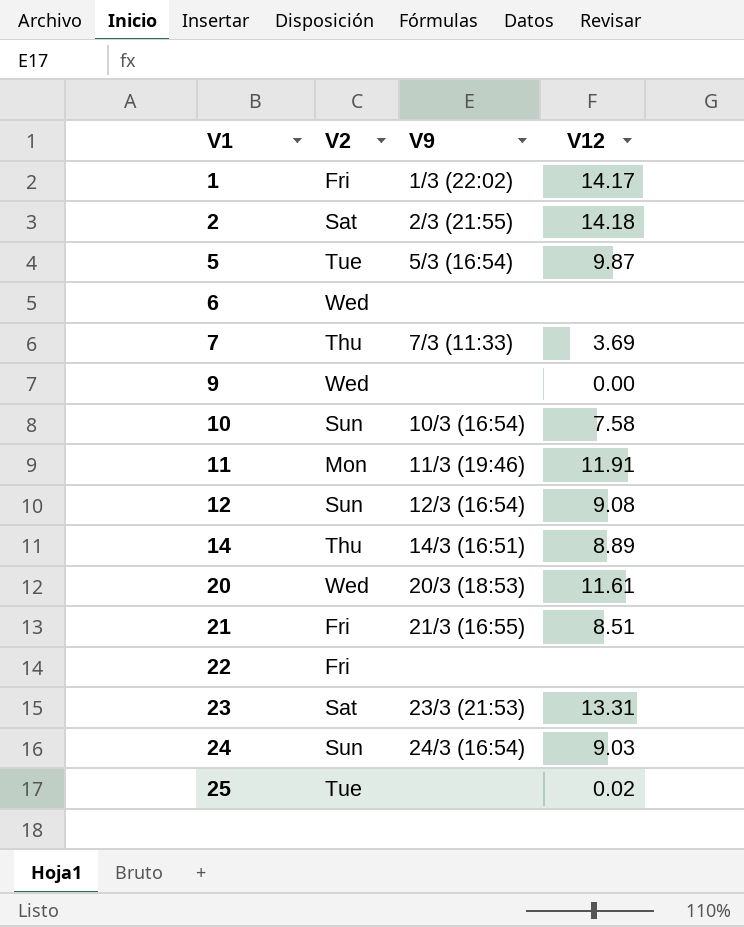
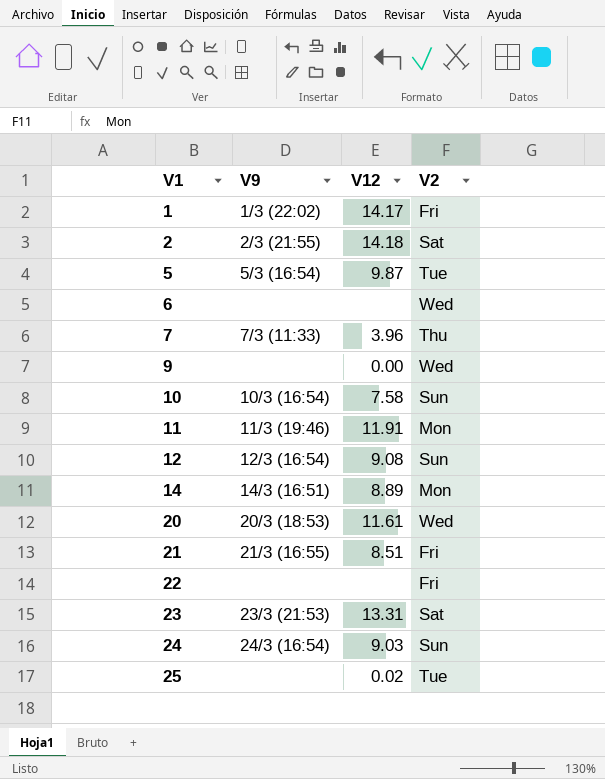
column V2 | position: 2 -> 4
7 | V12: 3.69 -> 3.96
14 | V2: Thu -> Mon

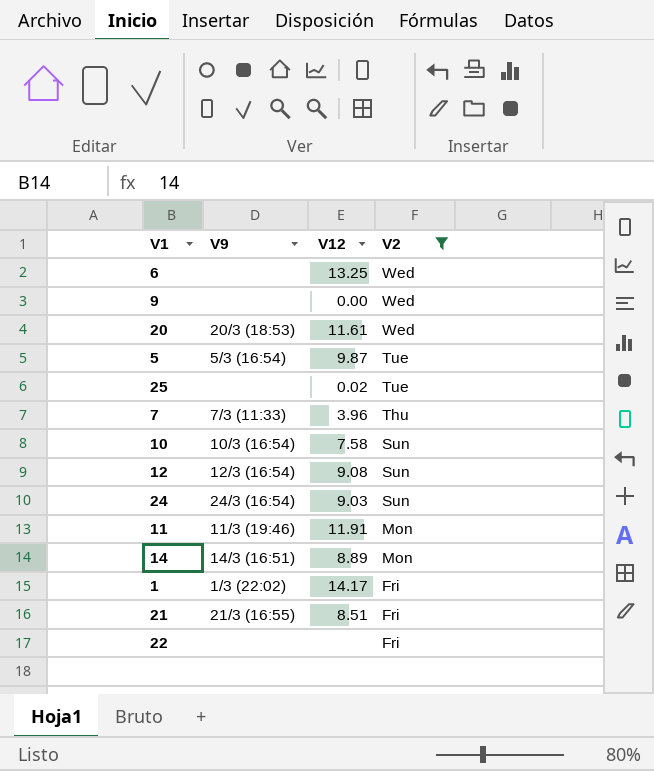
filter: none -> V2 != Sat
row order: V1 ascending -> V2 descending
6 | V12: none -> 13.25

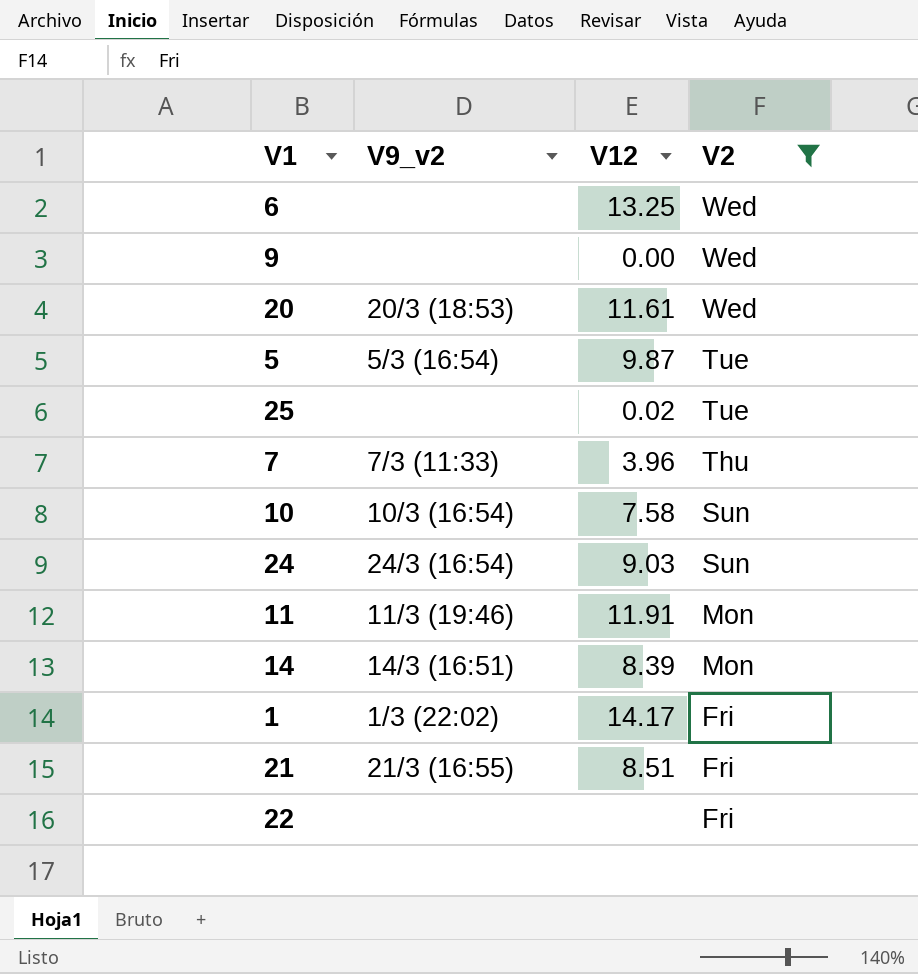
column name: V9 -> V9_v2
row 12: 12/3 (16:54) | 9.08 | Sun -> none
14 | V12: 8.89 -> 8.39

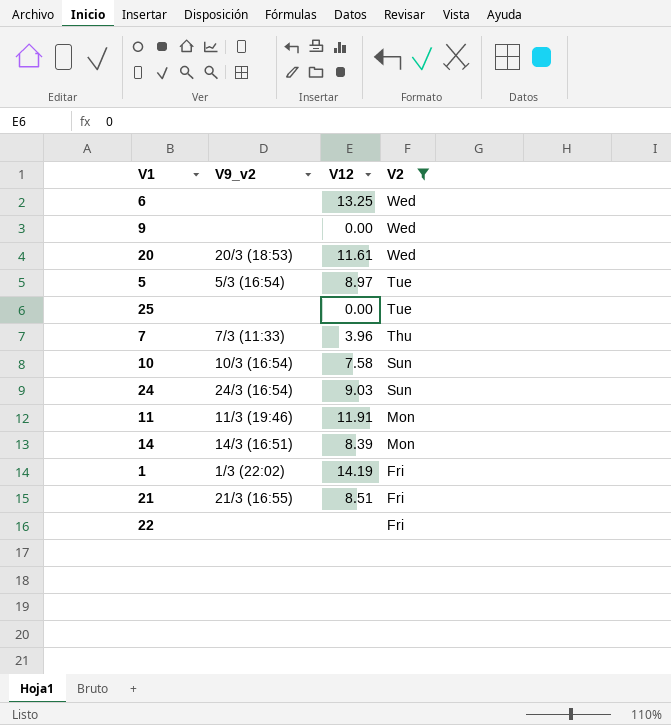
5 | V12: 9.87 -> 8.97
25 | V12: 0.02 -> 0.00
1 | V12: 14.17 -> 14.19

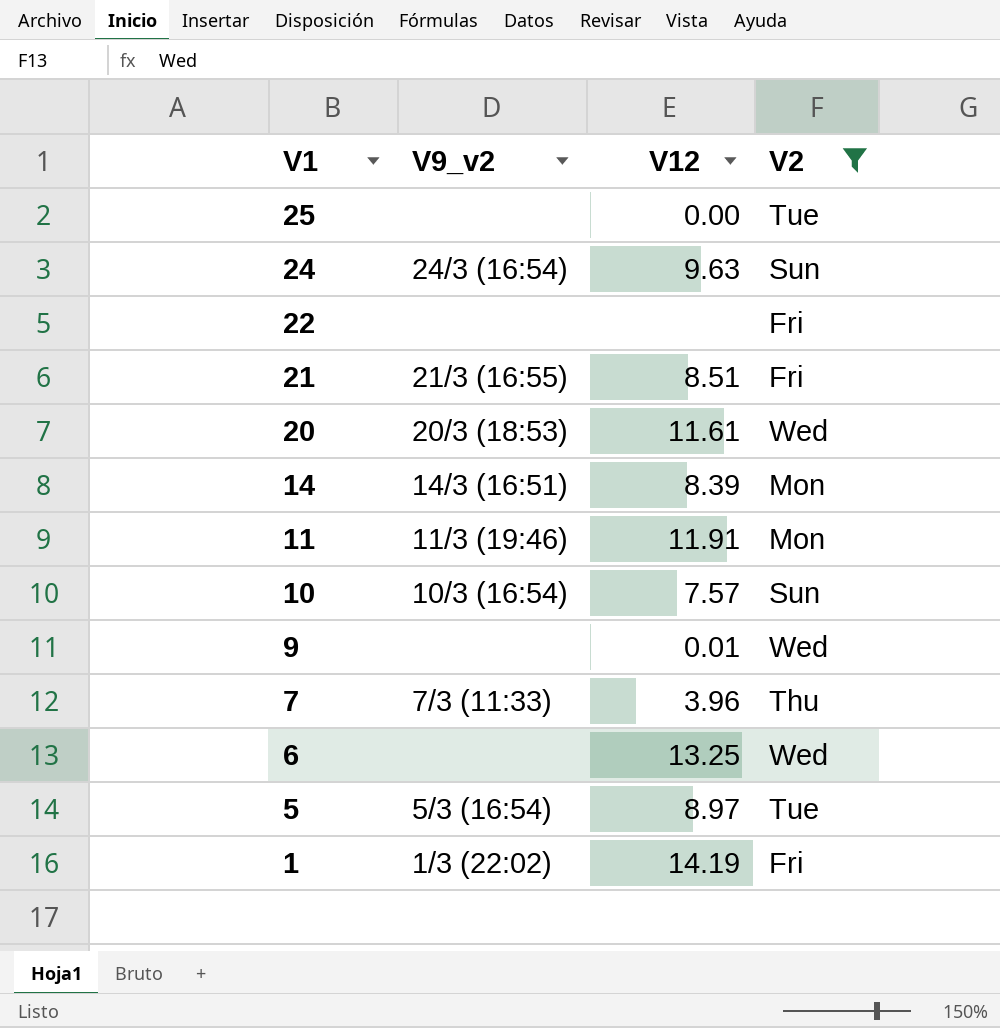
row order: V2 descending -> V1 descending
24 | V12: 9.03 -> 9.63
10 | V12: 7.58 -> 7.57
9 | V12: 0.00 -> 0.01

